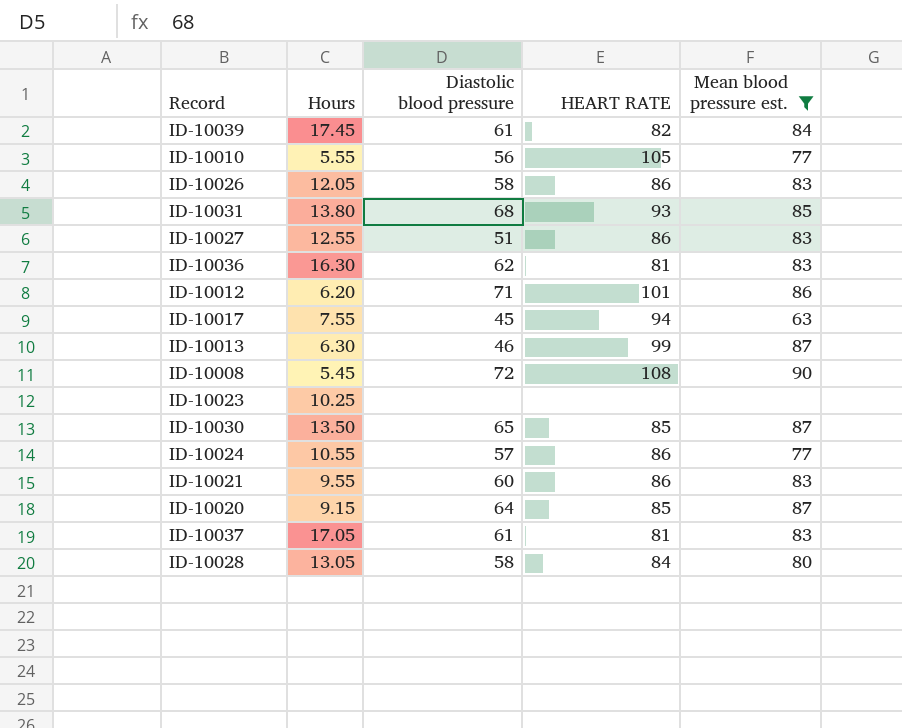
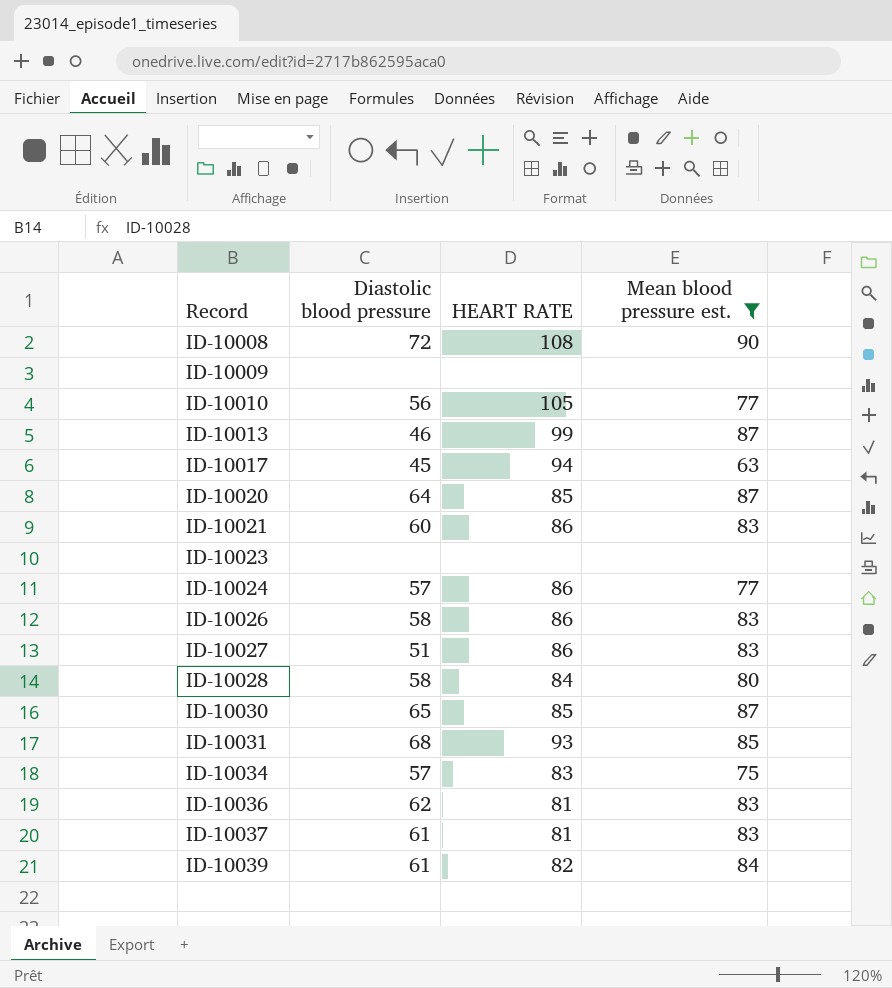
row order: none -> Record ascending
column Hours | position: 2 -> none
row ID-10012: 6.20 | 71 | 101 | 86 -> none
row ID-10009: none -> none | none | none
row ID-10034: none -> 57 | 83 | 75

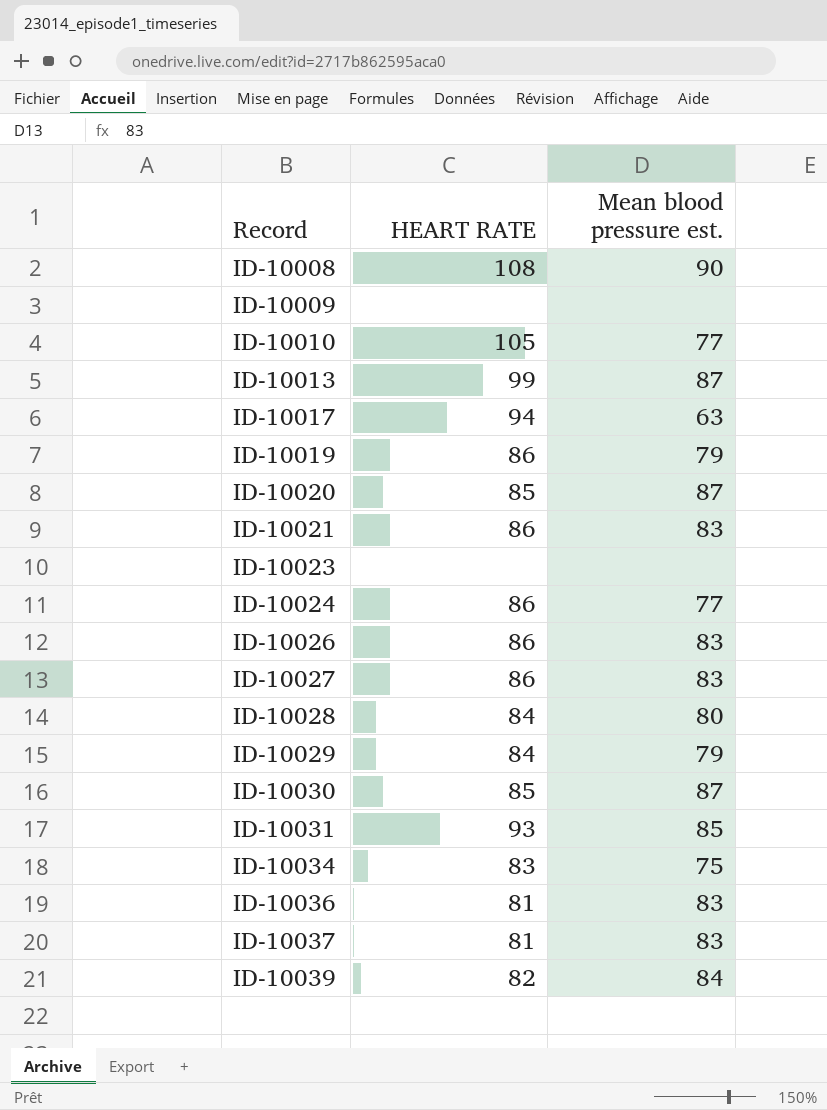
filter: Mean blood pressure est. != 79 -> none
column Diastolic blood pressure | position: 2 -> none

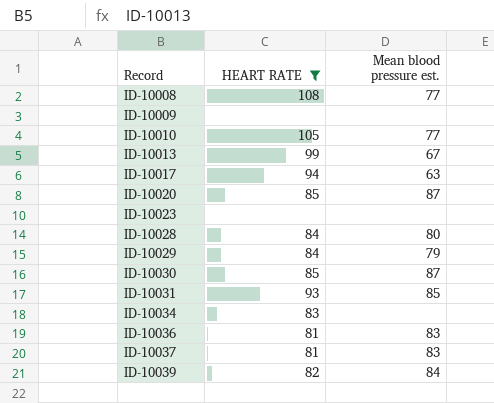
filter: none -> HEART RATE != 86
ID-10008 | Mean blood pressure est.: 90 -> 77
ID-10013 | Mean blood pressure est.: 87 -> 67
ID-10034 | Mean blood pressure est.: 75 -> none

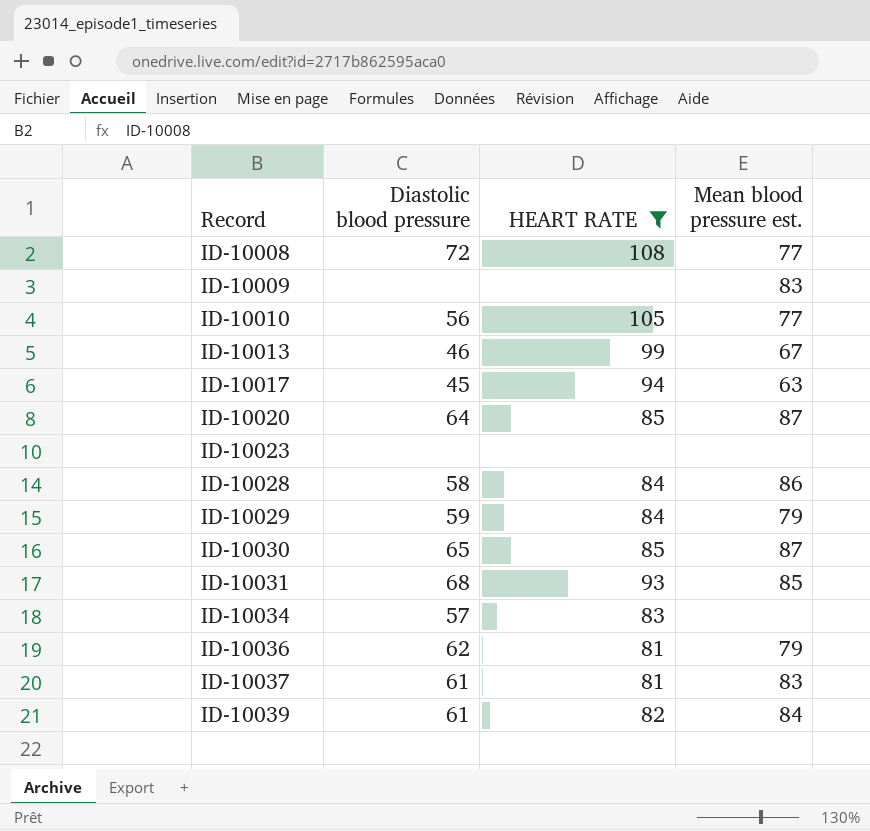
column Diastolic blood pressure | position: none -> 2
ID-10009 | Mean blood pressure est.: none -> 83
ID-10028 | Mean blood pressure est.: 80 -> 86
ID-10036 | Mean blood pressure est.: 83 -> 79

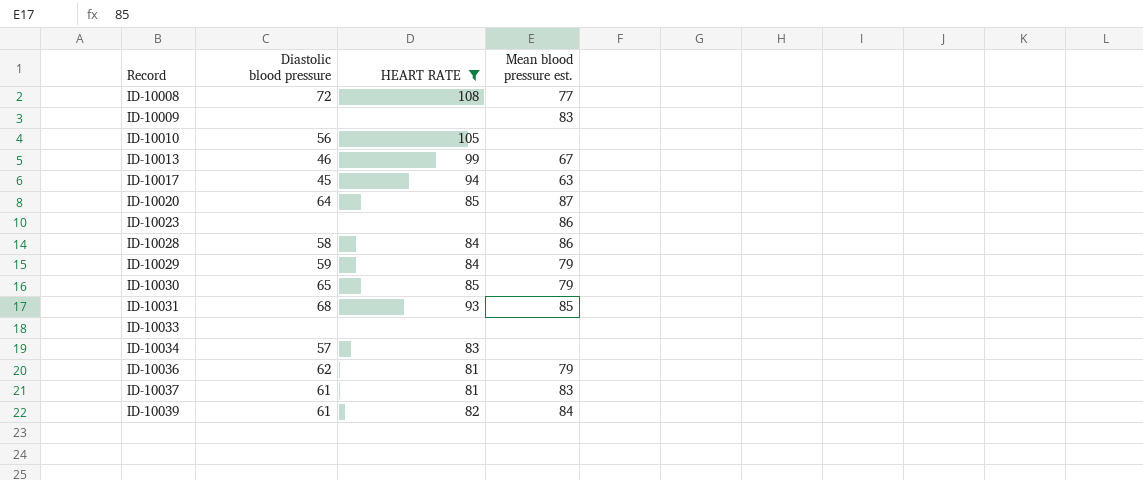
ID-10010 | Mean blood pressure est.: 77 -> none
ID-10023 | Mean blood pressure est.: none -> 86
ID-10030 | Mean blood pressure est.: 87 -> 79
row ID-10033: none -> none | none | none

